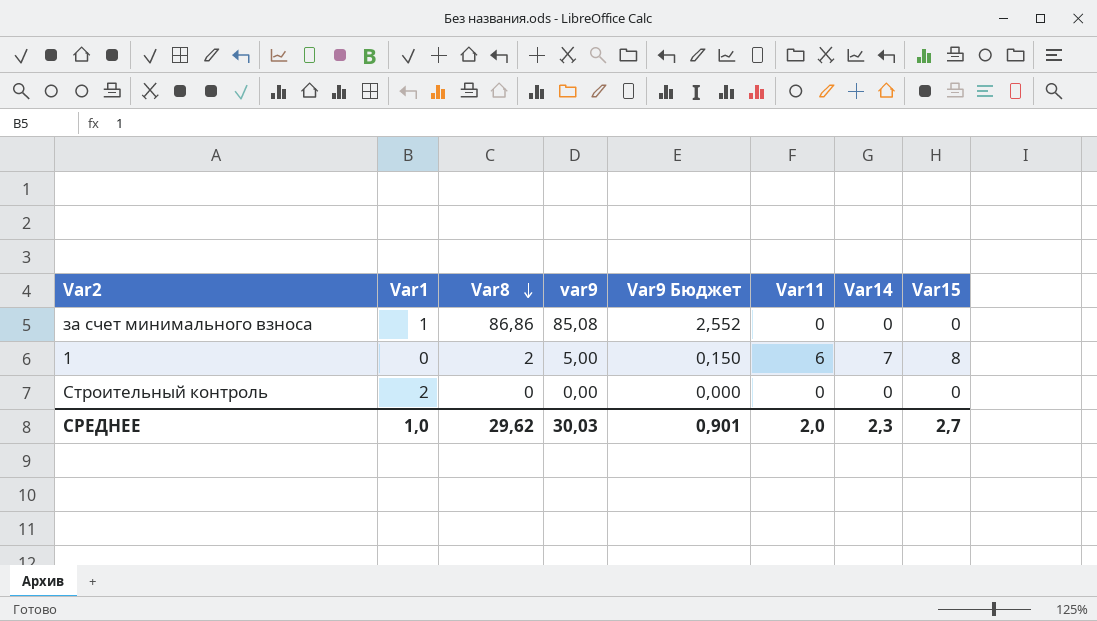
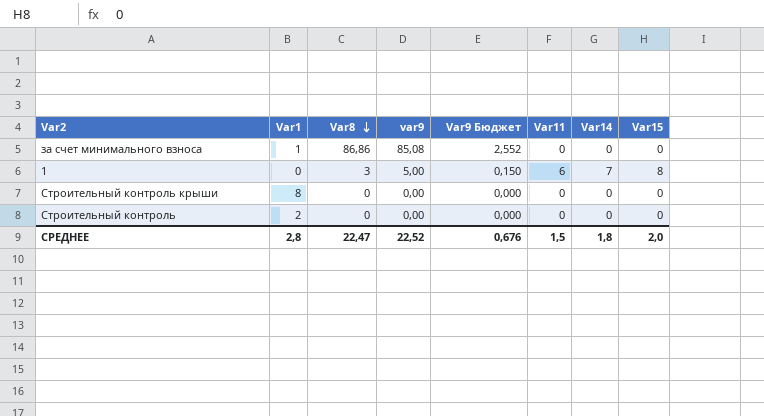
1 | Var8: 2 -> 3
row Строительный контроль крыши: none -> 8 | 0 | 0,00 | 0,000 | 0 | 0 | 0
СРЕДНЕЕ | Var1: 1,0 -> 2,8
СРЕДНЕЕ | Var8: 29,62 -> 22,47
СРЕДНЕЕ | var9: 30,03 -> 22,52
СРЕДНЕЕ | Var9 Бюджет: 0,901 -> 0,676
СРЕДНЕЕ | Var11: 2,0 -> 1,5
СРЕДНЕЕ | Var14: 2,3 -> 1,8
СРЕДНЕЕ | Var15: 2,7 -> 2,0

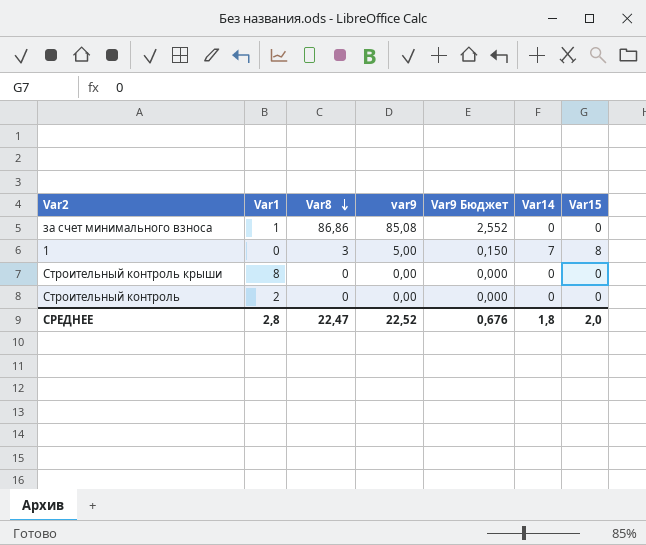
column Var11 | position: 6 -> none

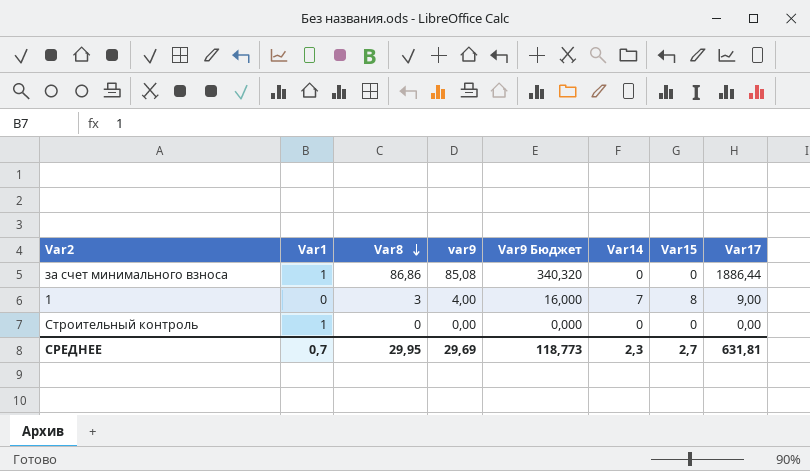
column Var9 Бюджет | formula: [var9] * 0,03 -> [var9] * 4
column Var17 | position: none -> 8
row Строительный контроль крыши: 8 | 0 | 0,00 | 0,000 | 0 | 0 -> none
1 | var9: 5,00 -> 4,00
Строительный контроль | Var1: 2 -> 1
СРЕДНЕЕ | Var1: 2,8 -> 0,7
СРЕДНЕЕ | Var8: 22,47 -> 29,95
СРЕДНЕЕ | var9: 22,52 -> 29,69
СРЕДНЕЕ | Var9 Бюджет: 0,676 -> 118,773
СРЕДНЕЕ | Var14: 1,8 -> 2,3
СРЕДНЕЕ | Var15: 2,0 -> 2,7

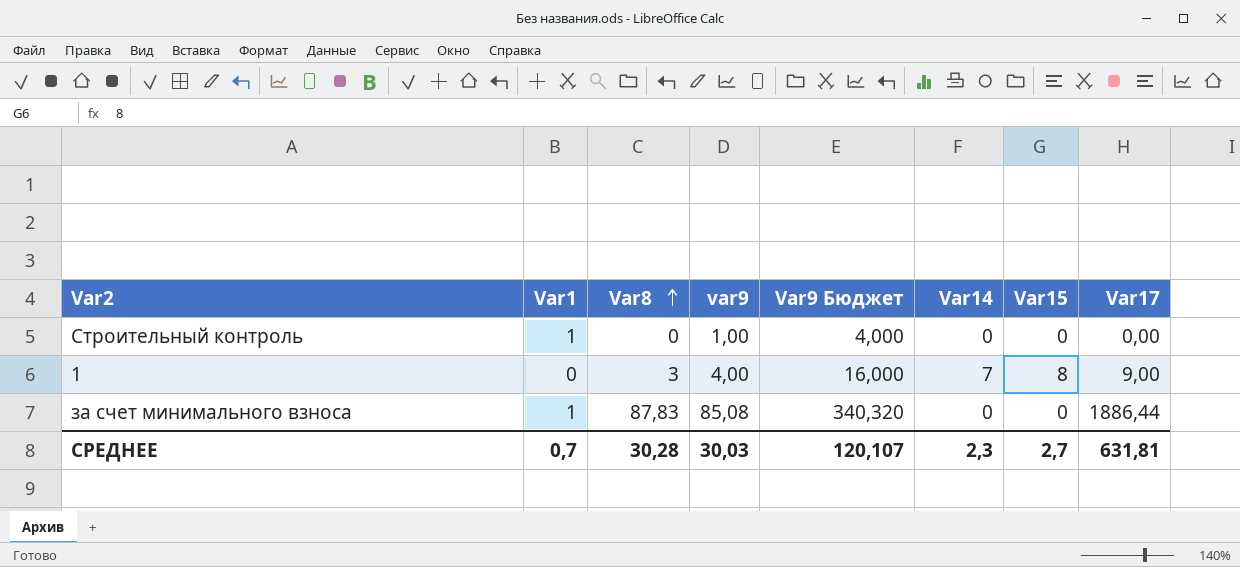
row order: Var8 descending -> Var8 ascending
Строительный контроль | var9: 0,00 -> 1,00
Строительный контроль | Var9 Бюджет: 0,000 -> 4,000
за счет минимального взноса | Var8: 86,86 -> 87,83
СРЕДНЕЕ | Var8: 29,95 -> 30,28
СРЕДНЕЕ | var9: 29,69 -> 30,03
СРЕДНЕЕ | Var9 Бюджет: 118,773 -> 120,107

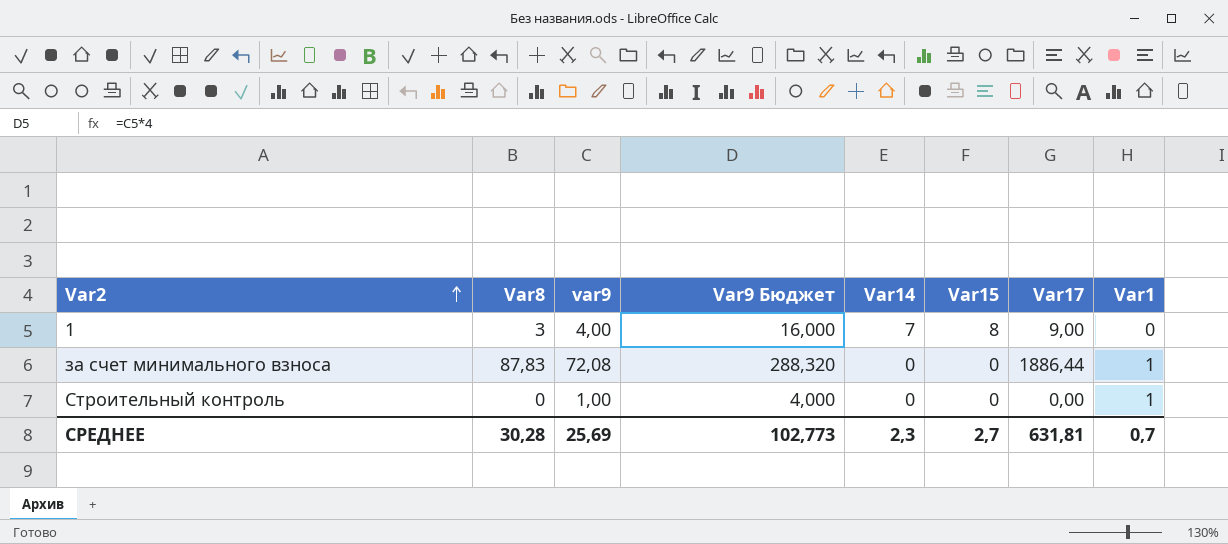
row order: Var8 ascending -> Var2 ascending
column Var1 | position: 2 -> 8
за счет минимального взноса | var9: 85,08 -> 72,08
за счет минимального взноса | Var9 Бюджет: 340,320 -> 288,320
СРЕДНЕЕ | var9: 30,03 -> 25,69
СРЕДНЕЕ | Var9 Бюджет: 120,107 -> 102,773

